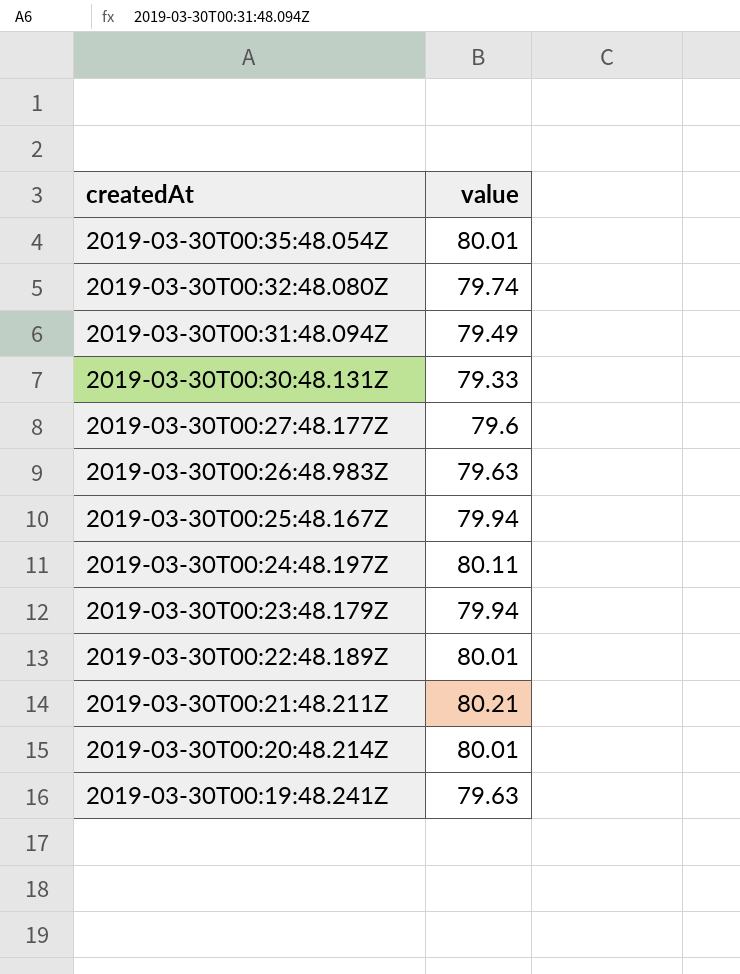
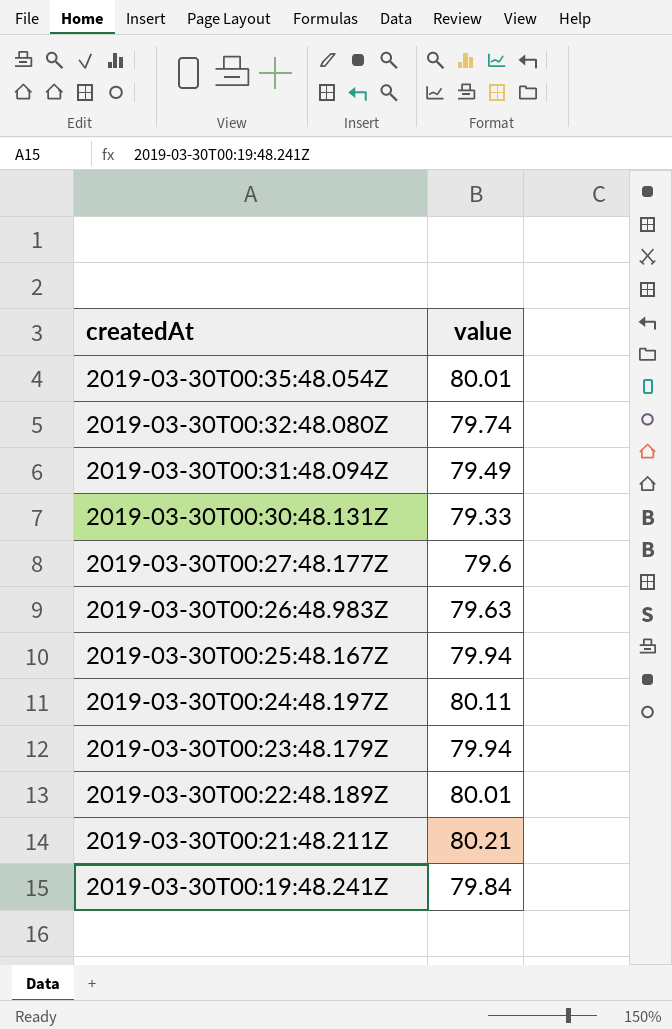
row 2019-03-30T00:20:48.214Z: 80.01 -> none
2019-03-30T00:19:48.241Z | value: 79.63 -> 79.84

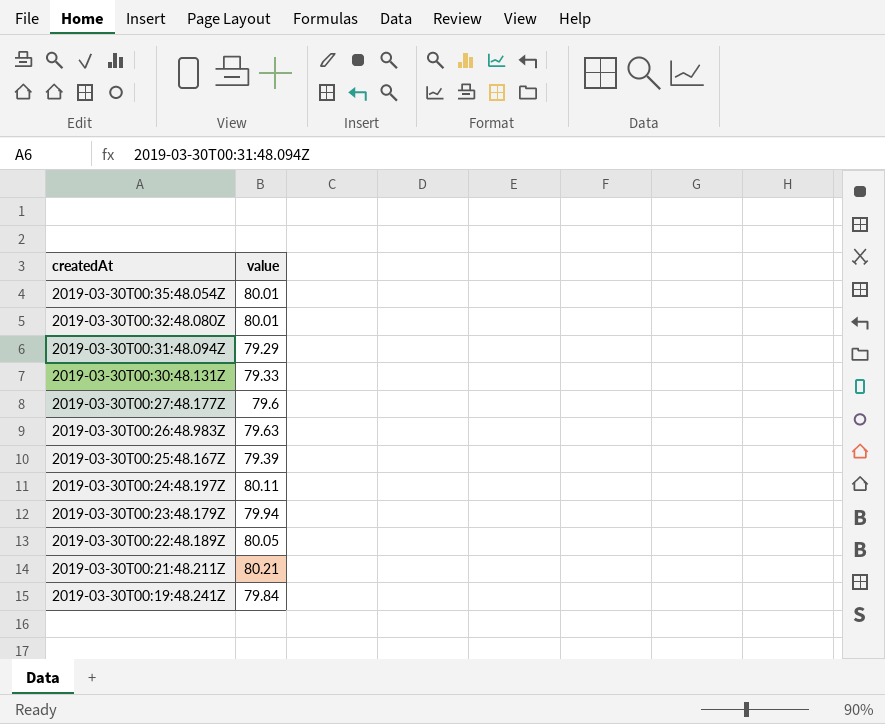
2019-03-30T00:32:48.080Z | value: 79.74 -> 80.01
2019-03-30T00:31:48.094Z | value: 79.49 -> 79.29
2019-03-30T00:25:48.167Z | value: 79.94 -> 79.39
2019-03-30T00:22:48.189Z | value: 80.01 -> 80.05

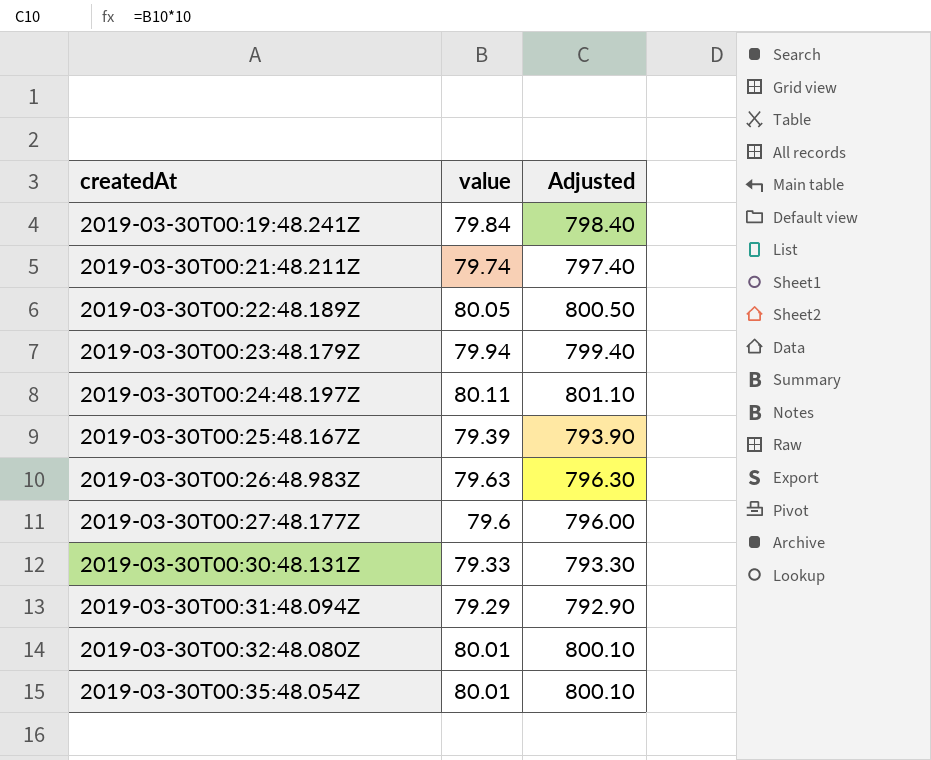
row order: createdAt descending -> createdAt ascending
column Adjusted | formula: none -> [value] * 10
2019-03-30T00:21:48.211Z | value: 80.21 -> 79.74

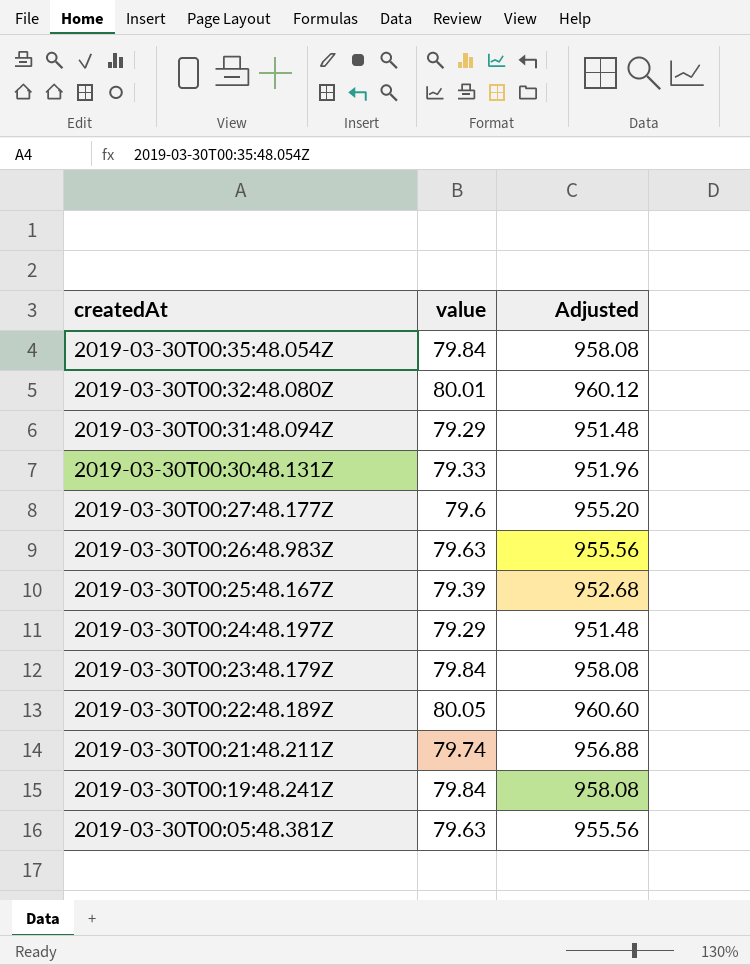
row order: createdAt ascending -> createdAt descending
column Adjusted | formula: [value] * 10 -> [value] * 12
2019-03-30T00:35:48.054Z | value: 80.01 -> 79.84
2019-03-30T00:24:48.197Z | value: 80.11 -> 79.29
2019-03-30T00:23:48.179Z | value: 79.94 -> 79.84
row 2019-03-30T00:05:48.381Z: none -> 79.63 | 955.56

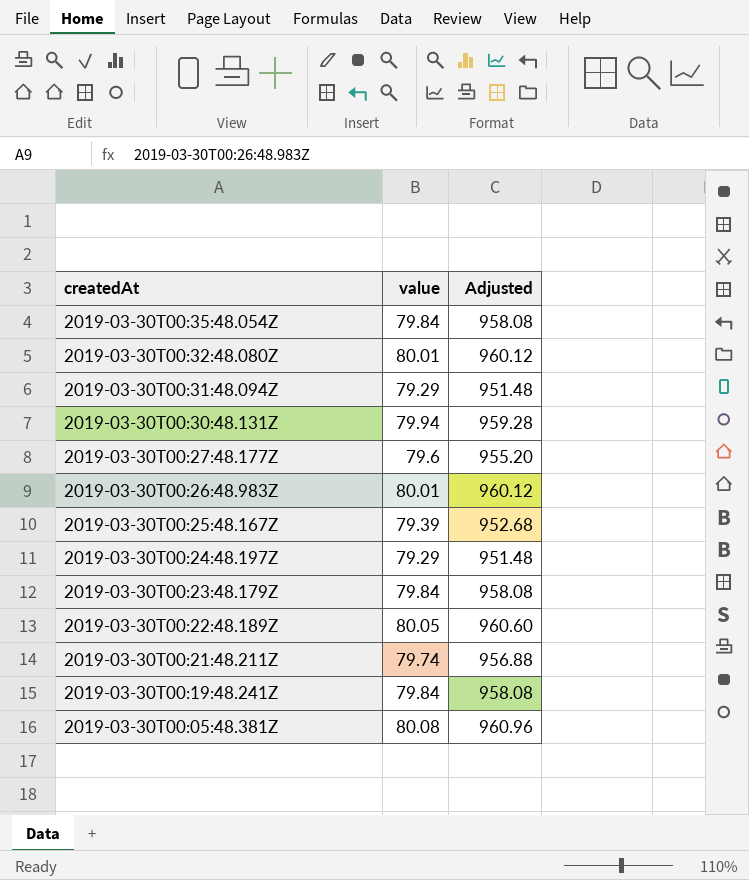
2019-03-30T00:30:48.131Z | value: 79.33 -> 79.94
2019-03-30T00:30:48.131Z | Adjusted: 951.96 -> 959.28
2019-03-30T00:26:48.983Z | value: 79.63 -> 80.01
2019-03-30T00:26:48.983Z | Adjusted: 955.56 -> 960.12
2019-03-30T00:05:48.381Z | value: 79.63 -> 80.08
2019-03-30T00:05:48.381Z | Adjusted: 955.56 -> 960.96

